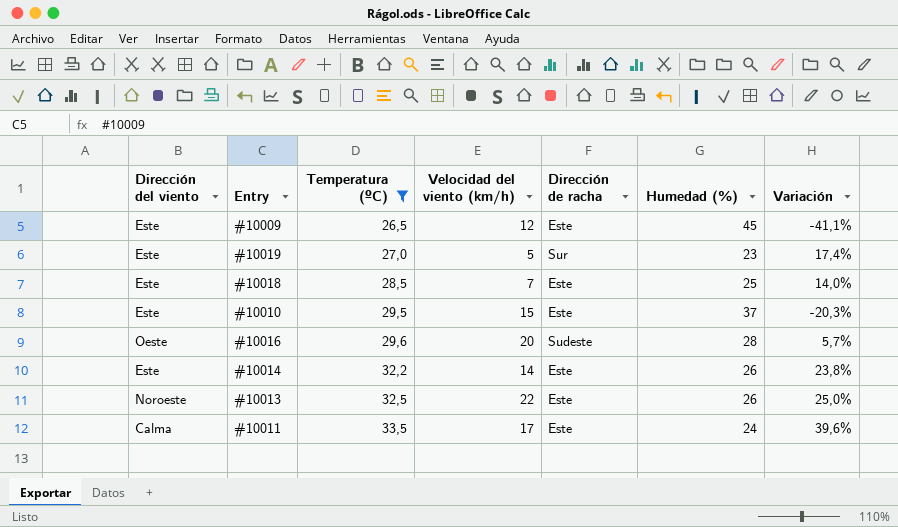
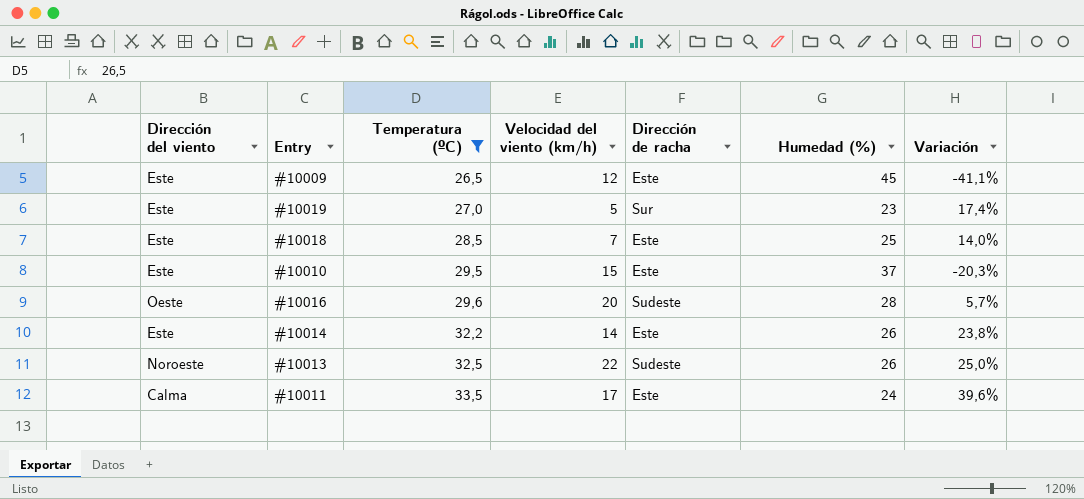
#10013 | Dirección de racha: Este -> Sudeste

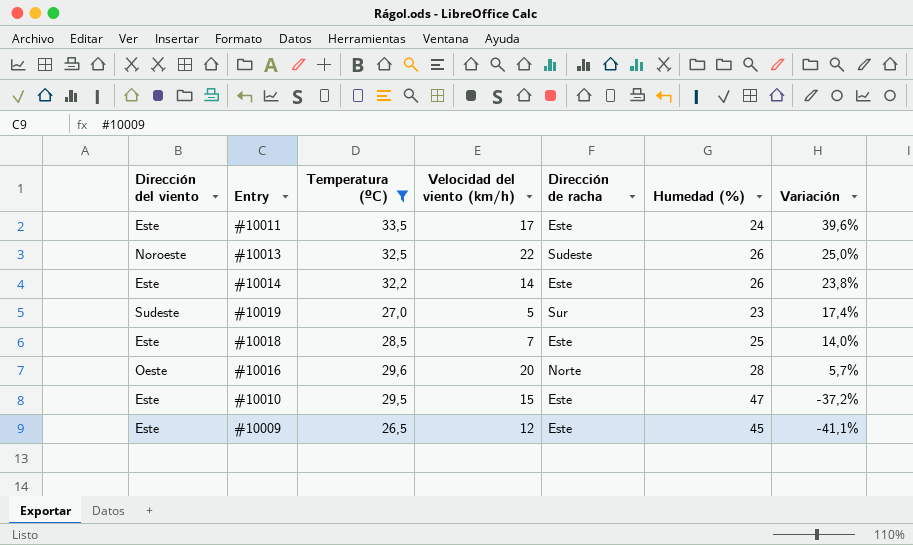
row order: Temperatura (ºC) ascending -> Variación descending
#10011 | Dirección del viento: Calma -> Este
#10019 | Dirección del viento: Este -> Sudeste
#10016 | Dirección de racha: Sudeste -> Norte
#10010 | Humedad (%): 37 -> 47
#10010 | Variación: -20,3% -> -37,2%

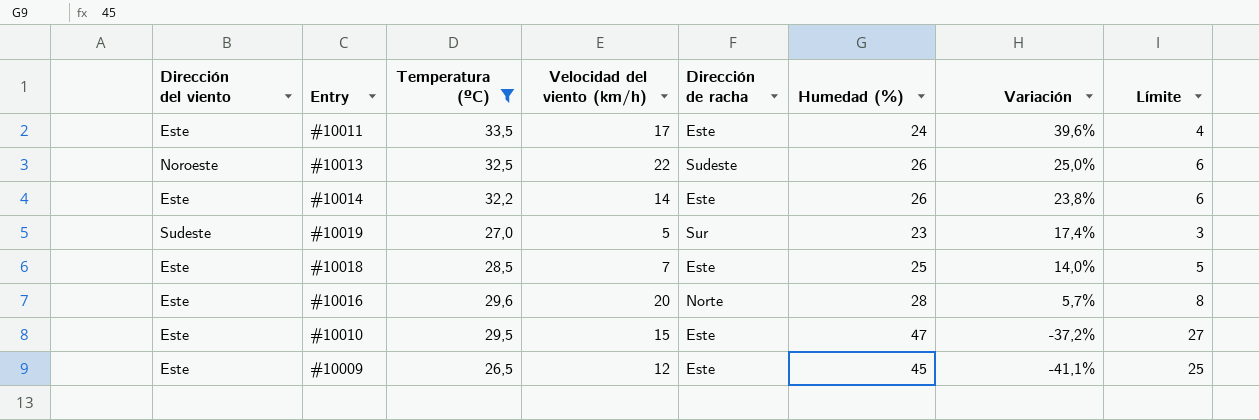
column Límite | formula: none -> [Humedad (%)] - 20
#10016 | Dirección del viento: Oeste -> Este

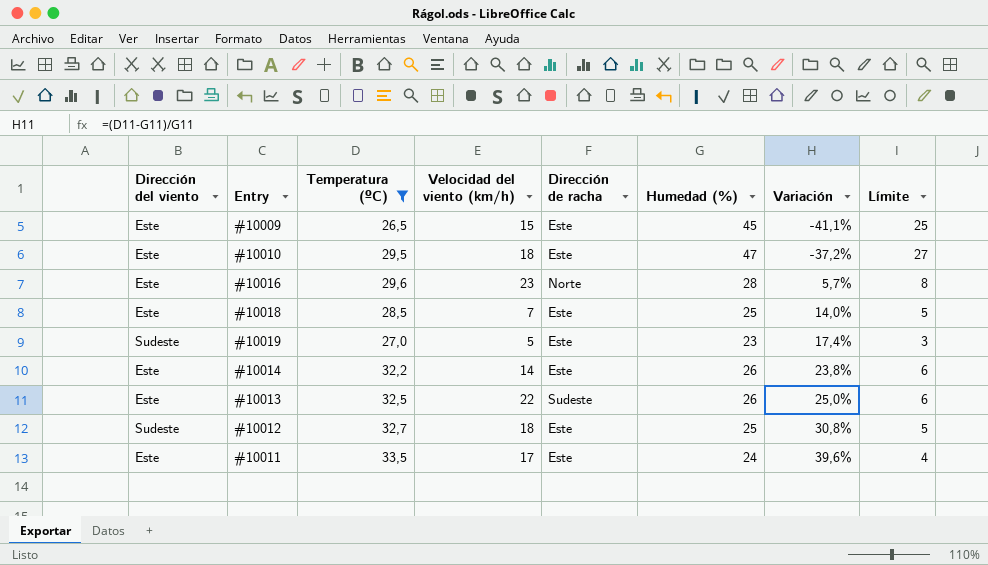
row order: Variación descending -> Variación ascending
#10009 | Velocidad del viento (km/h): 12 -> 15
#10010 | Velocidad del viento (km/h): 15 -> 18
#10016 | Velocidad del viento (km/h): 20 -> 23
#10019 | Dirección de racha: Sur -> Este
#10013 | Dirección del viento: Noroeste -> Este
row #10012: none -> Sudeste | 32,7 | 18 | Este | 25 | 30,8% | 5

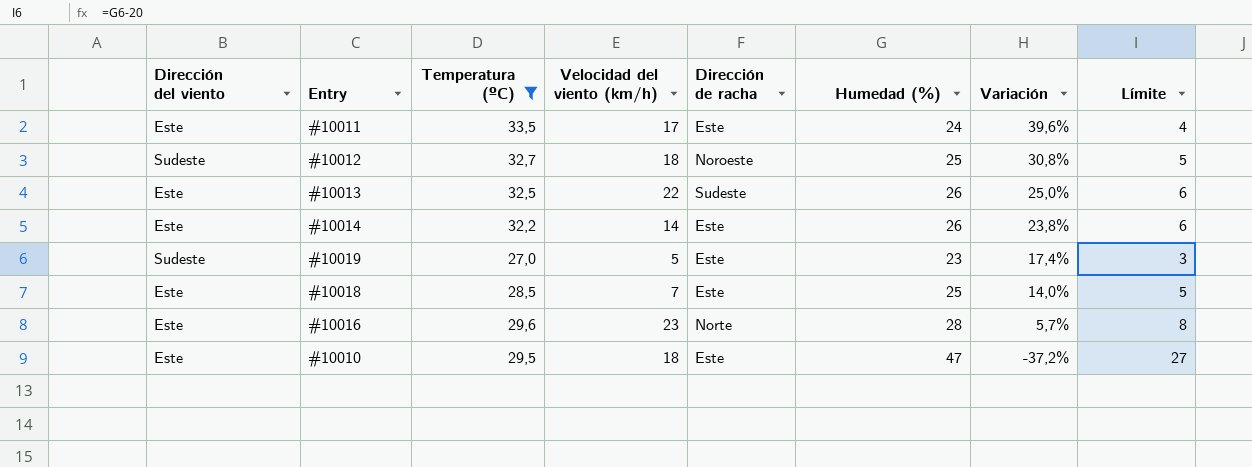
row order: Variación ascending -> Variación descending
row #10009: Este | 26,5 | 15 | Este | 45 | -41,1% | 25 -> none
#10012 | Dirección de racha: Este -> Noroeste

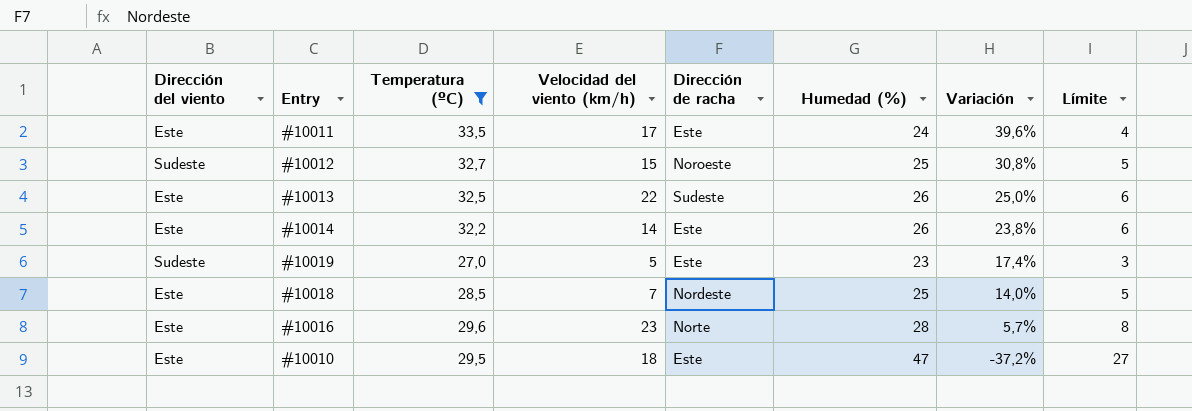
#10012 | Velocidad del viento (km/h): 18 -> 15
#10018 | Dirección de racha: Este -> Nordeste

